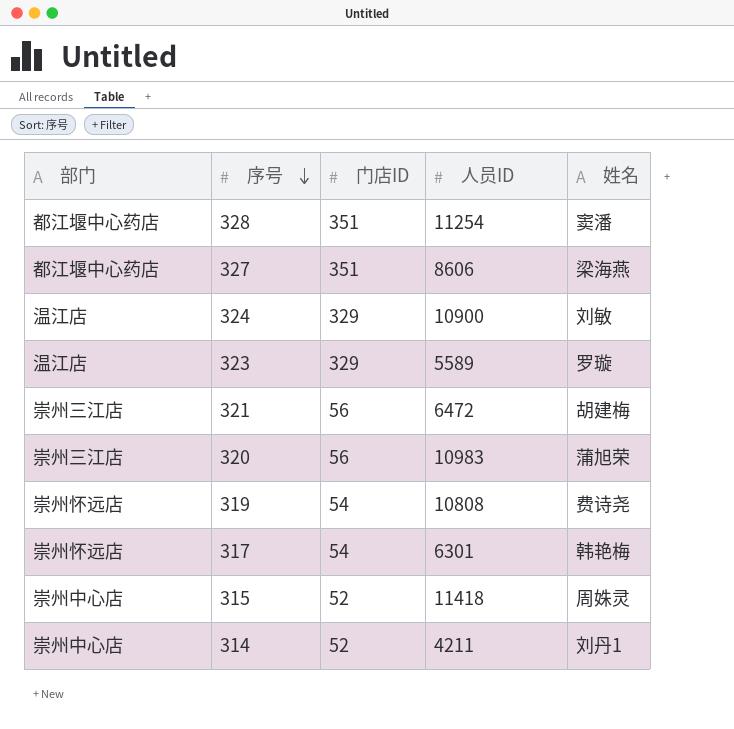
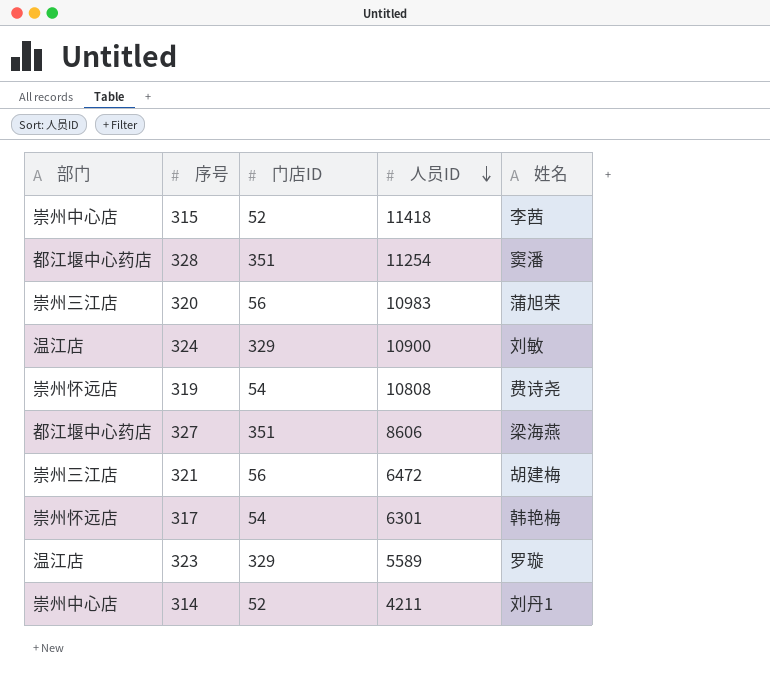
row order: 序号 descending -> 人员ID descending
315 | 姓名: 周姝灵 -> 李茜

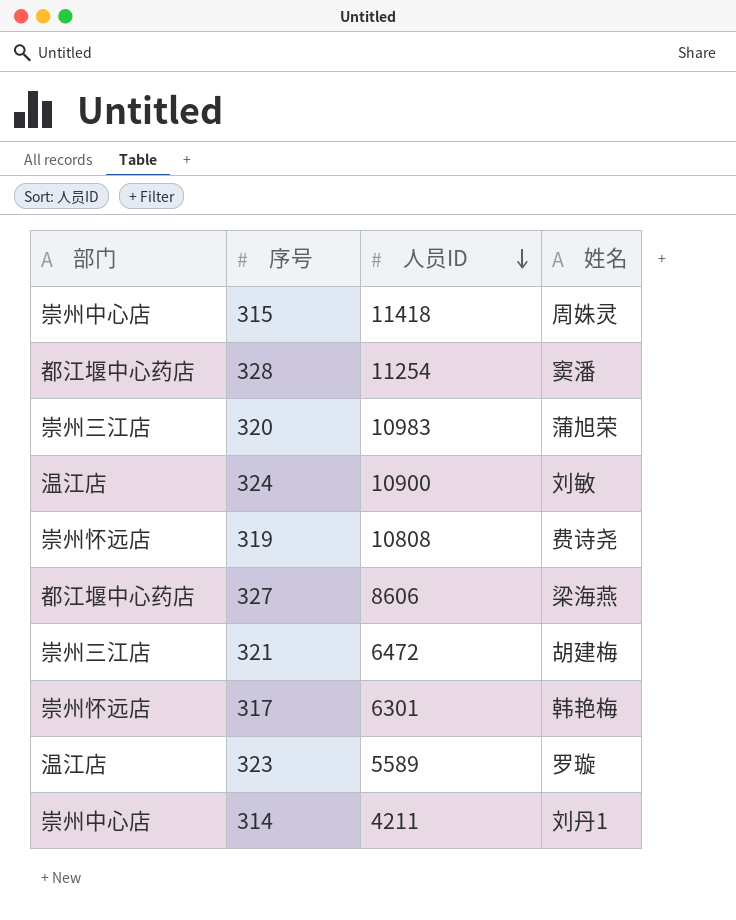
column 门店ID | position: 3 -> none
315 | 姓名: 李茜 -> 周姝灵

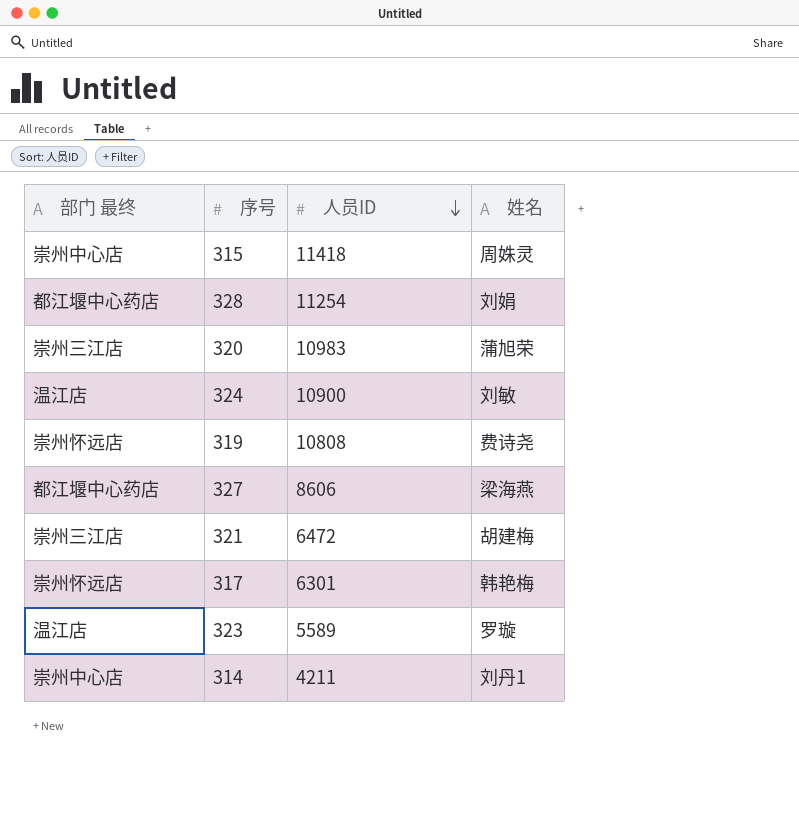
column name: 部门 -> 部门 最终
328 | 姓名: 窦潘 -> 刘娟

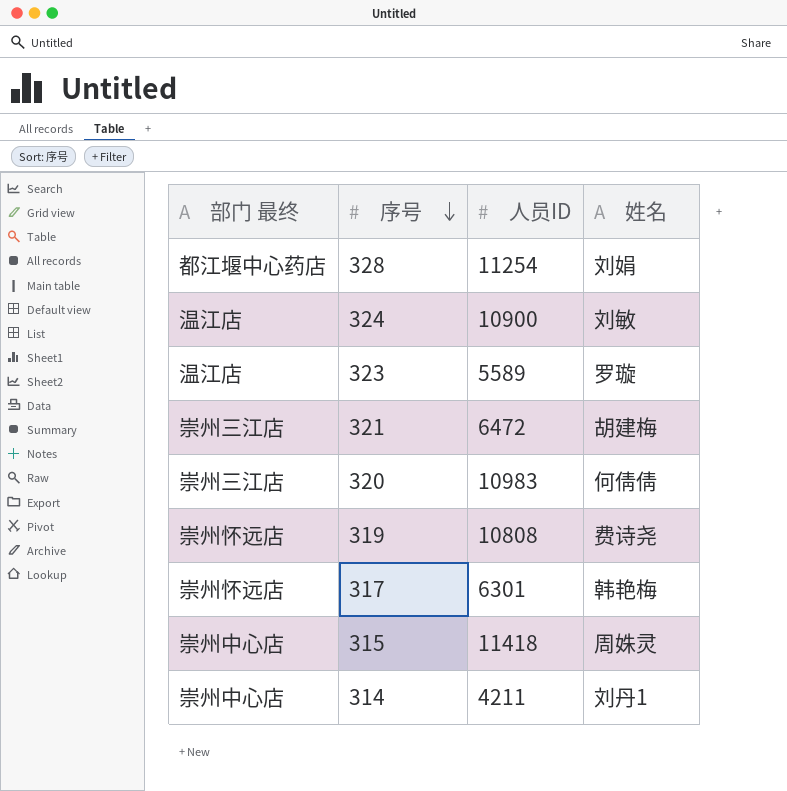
row order: 人员ID descending -> 序号 descending
row 327: 都江堰中心药店 | 8606 | 梁海燕 -> none
320 | 姓名: 蒲旭荣 -> 何倩倩

